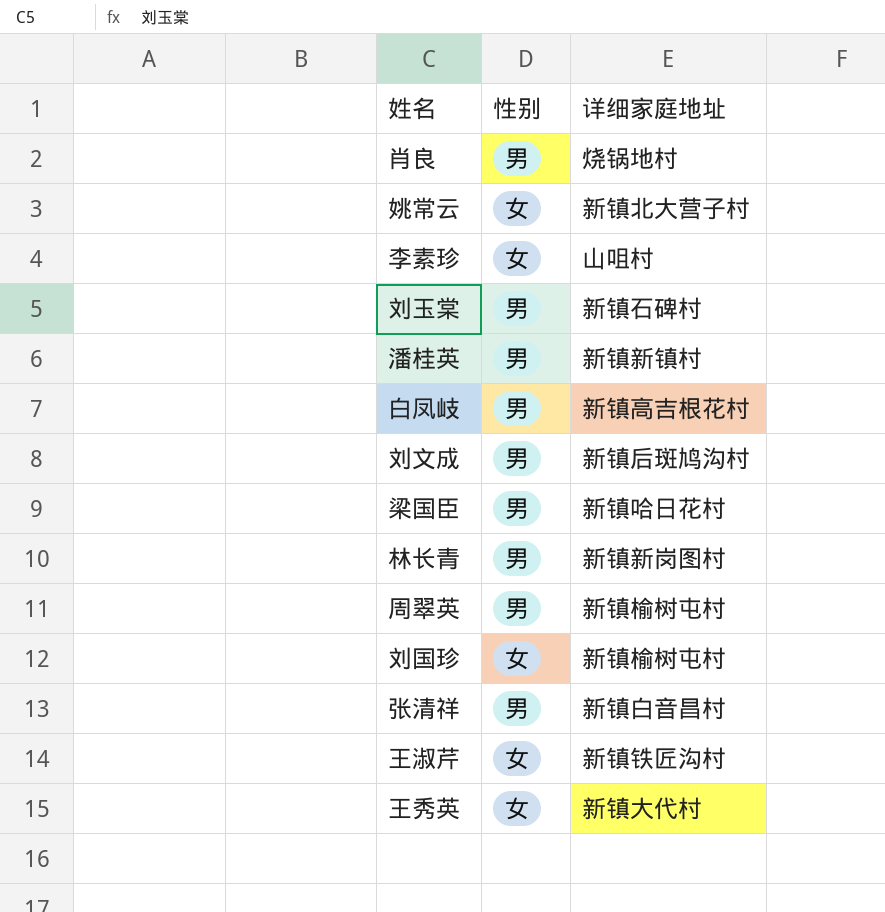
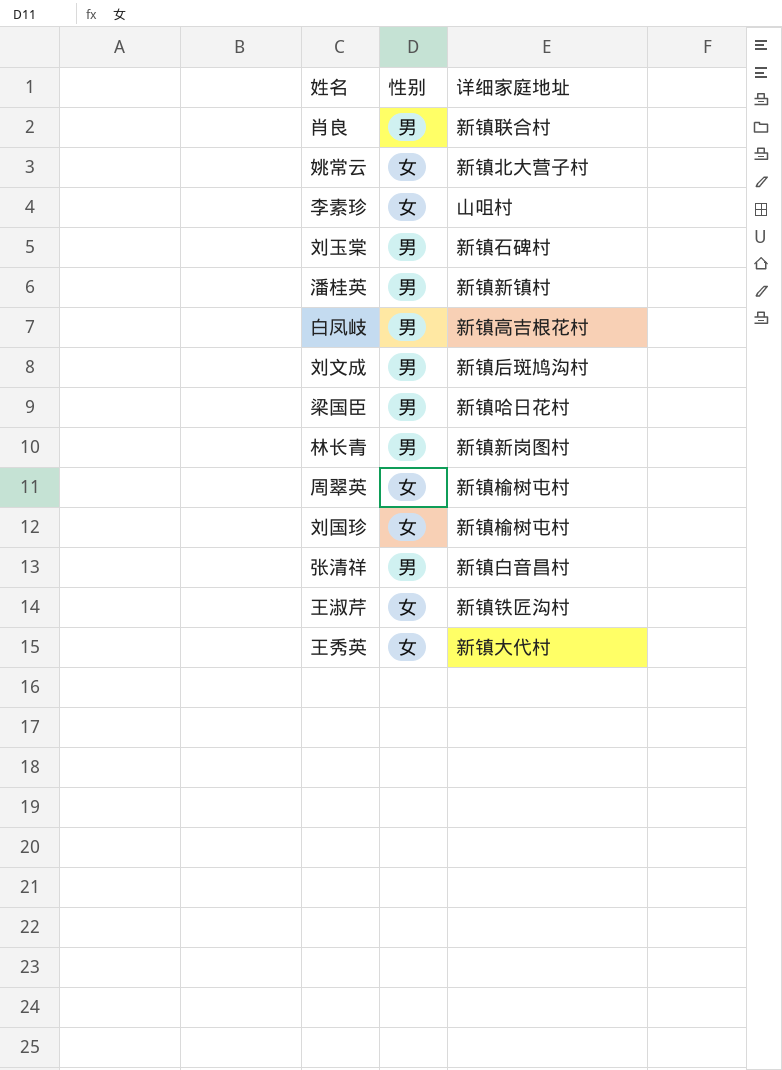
肖良 | 详细家庭地址: 烧锅地村 -> 新镇联合村
周翠英 | 性别: 男 -> 女

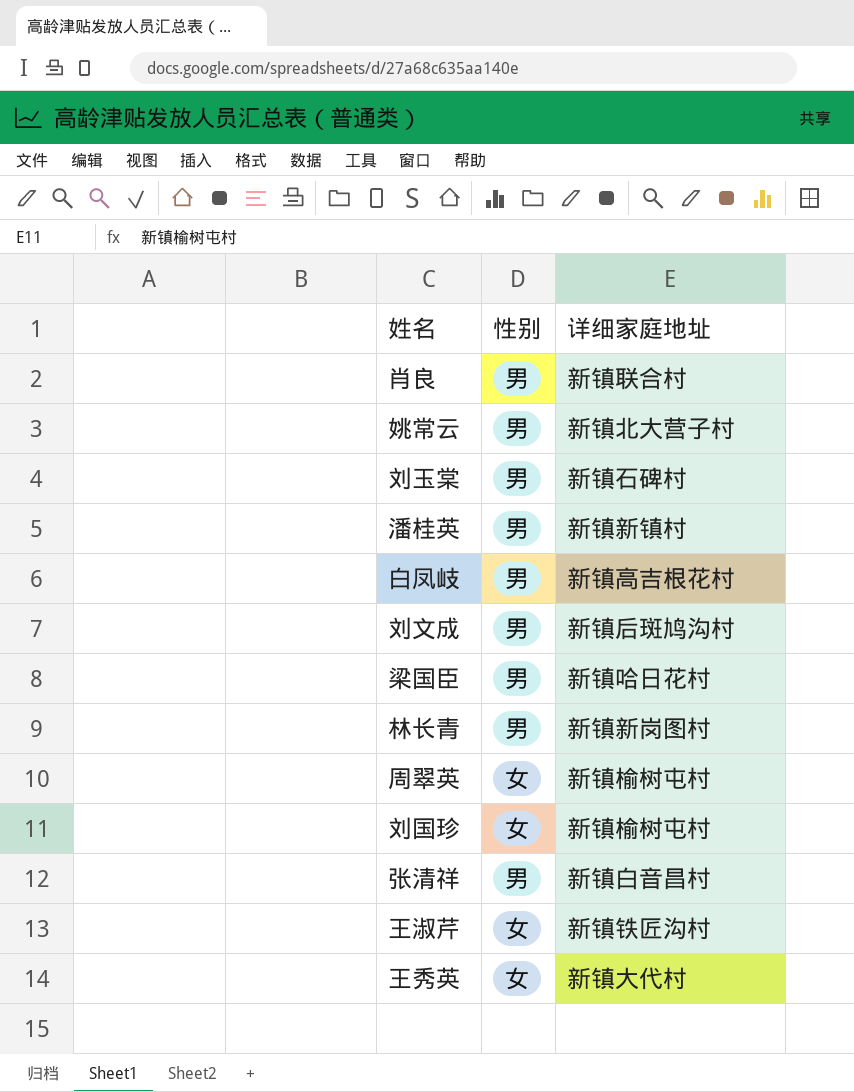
row 李素珍: 女 | 山咀村 -> none
姚常云 | 性别: 女 -> 男

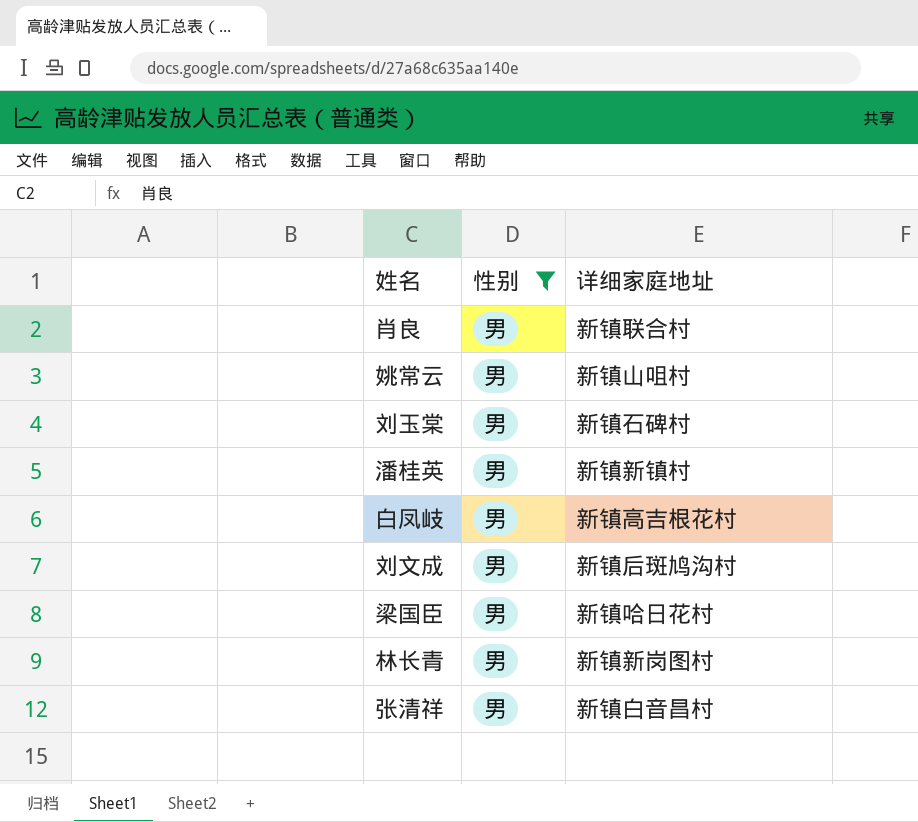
filter: none -> 性别 = 男
姚常云 | 详细家庭地址: 新镇北大营子村 -> 新镇山咀村

